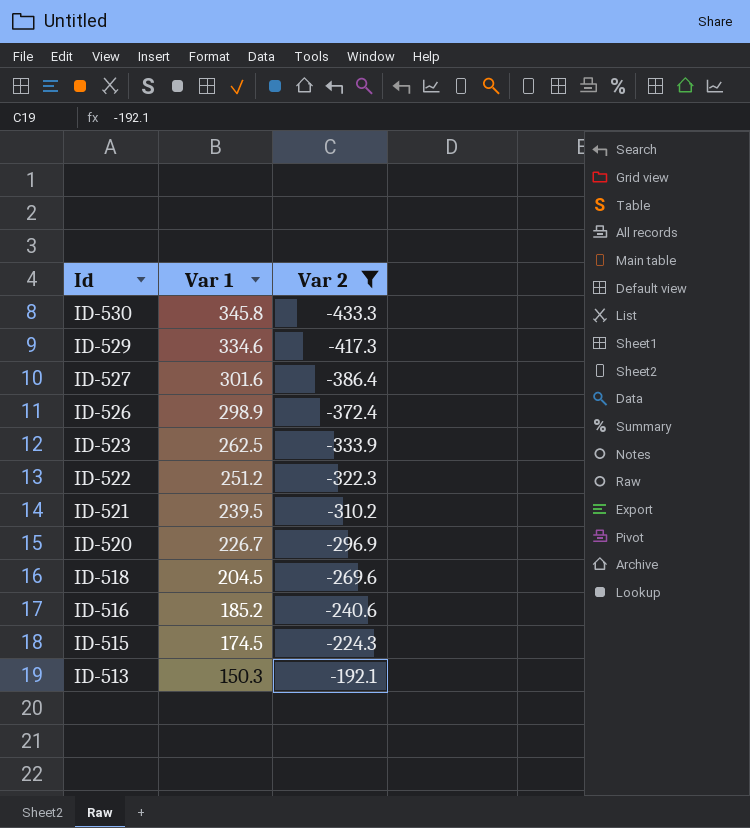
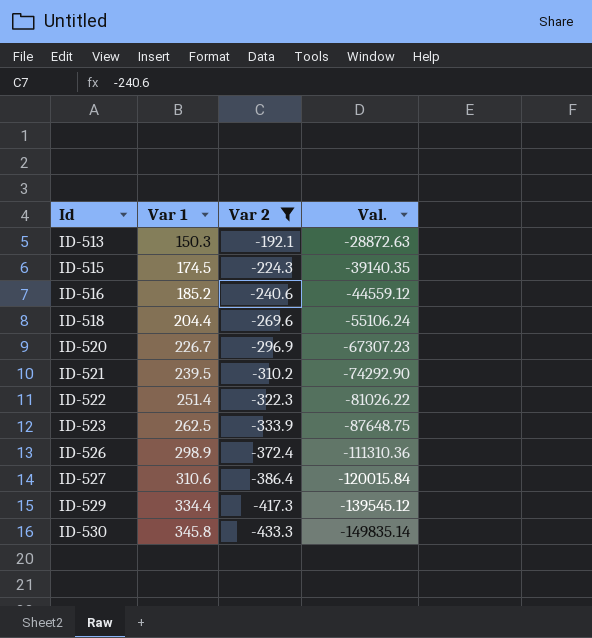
row order: Id descending -> Id ascending
column Val. | formula: none -> [Var 1] * [Var 2]
ID-518 | Var 1: 204.5 -> 204.4
ID-522 | Var 1: 251.2 -> 251.4
ID-527 | Var 1: 301.6 -> 310.6
ID-529 | Var 1: 334.6 -> 334.4

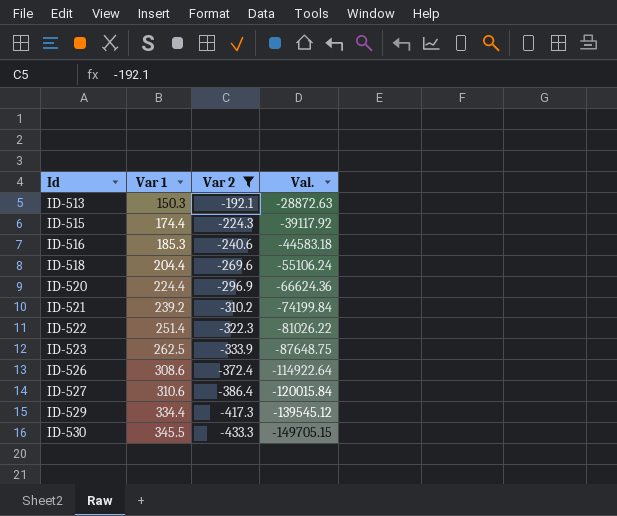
ID-515 | Var 1: 174.5 -> 174.4
ID-515 | Val.: -39140.35 -> -39117.92
ID-516 | Var 1: 185.2 -> 185.3
ID-516 | Val.: -44559.12 -> -44583.18
ID-520 | Var 1: 226.7 -> 224.4
ID-520 | Val.: -67307.23 -> -66624.36
ID-521 | Var 1: 239.5 -> 239.2
ID-521 | Val.: -74292.90 -> -74199.84
ID-526 | Var 1: 298.9 -> 308.6
ID-526 | Val.: -111310.36 -> -114922.64
ID-530 | Var 1: 345.8 -> 345.5
ID-530 | Val.: -149835.14 -> -149705.15

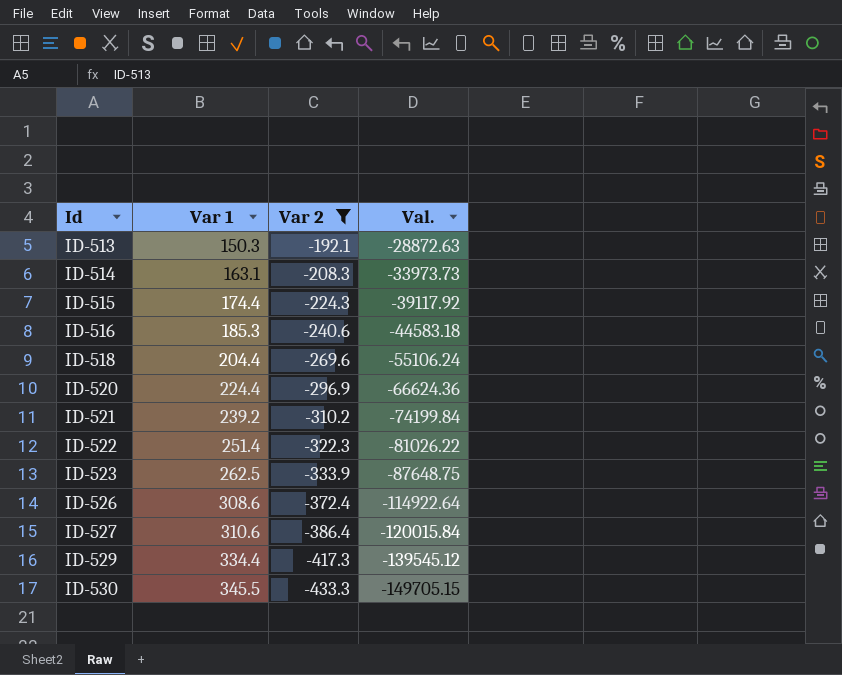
row ID-514: none -> 163.1 | -208.3 | -33973.73

